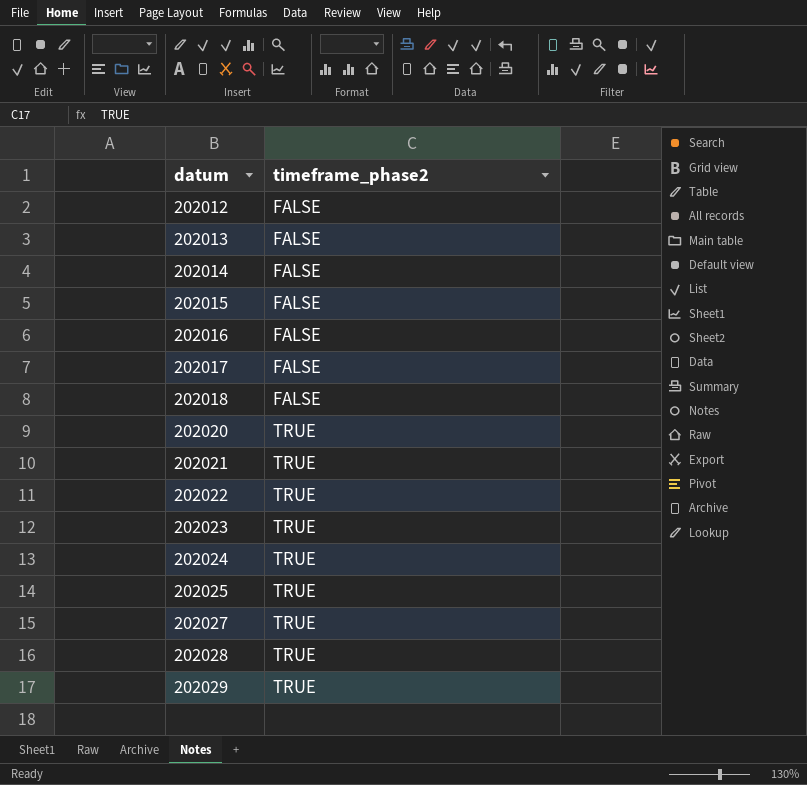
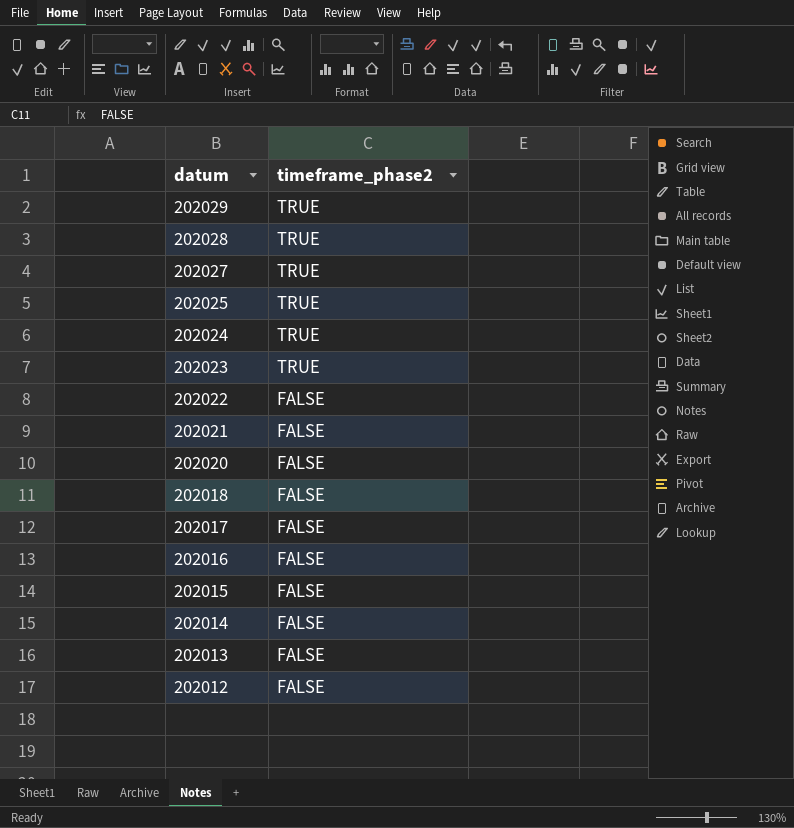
row order: datum ascending -> datum descending
202022 | timeframe_phase2: TRUE -> FALSE
202021 | timeframe_phase2: TRUE -> FALSE
202020 | timeframe_phase2: TRUE -> FALSE

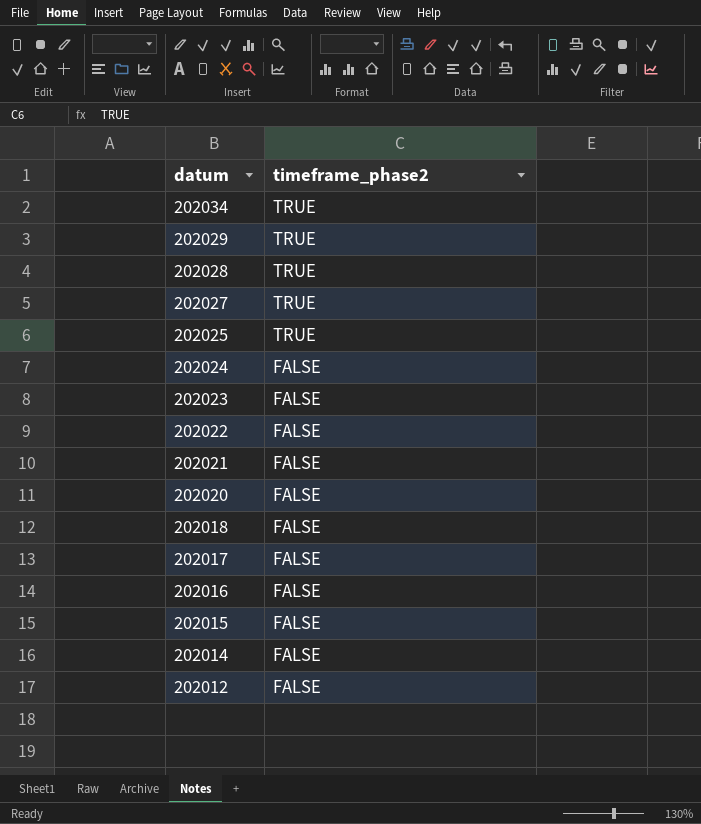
row 202013: FALSE -> none
row 202034: none -> TRUE
202024 | timeframe_phase2: TRUE -> FALSE
202023 | timeframe_phase2: TRUE -> FALSE

